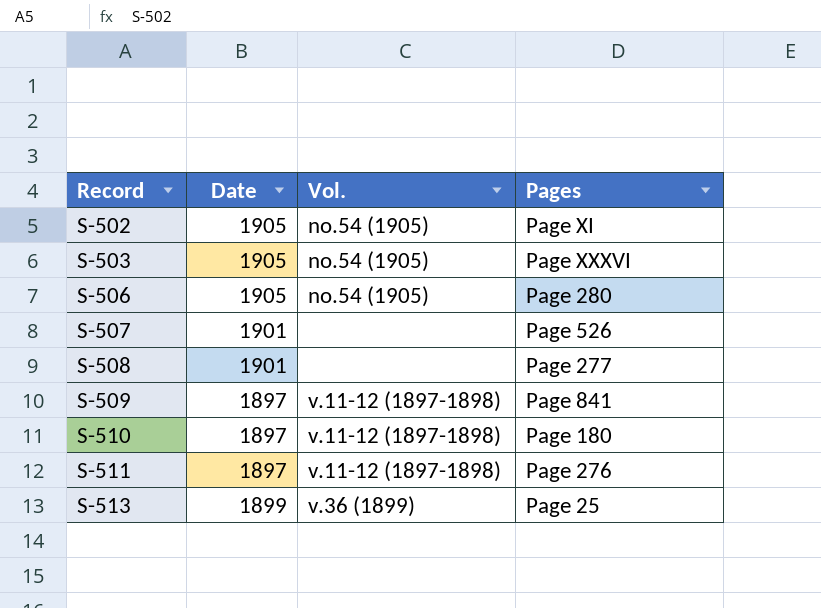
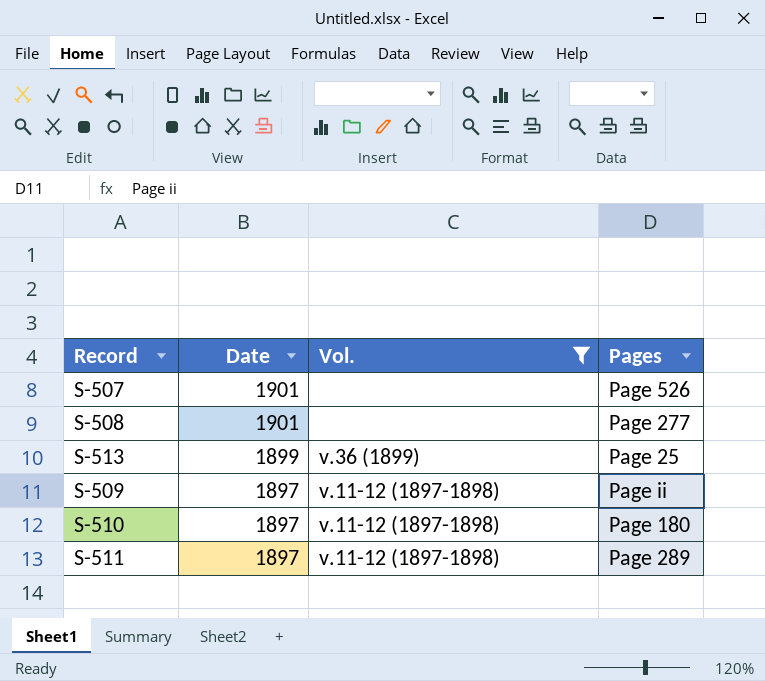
filter: none -> Vol. != no.54 (1905)
row order: Record ascending -> Date descending
S-509 | Pages: Page 841 -> Page ii
S-511 | Pages: Page 276 -> Page 289

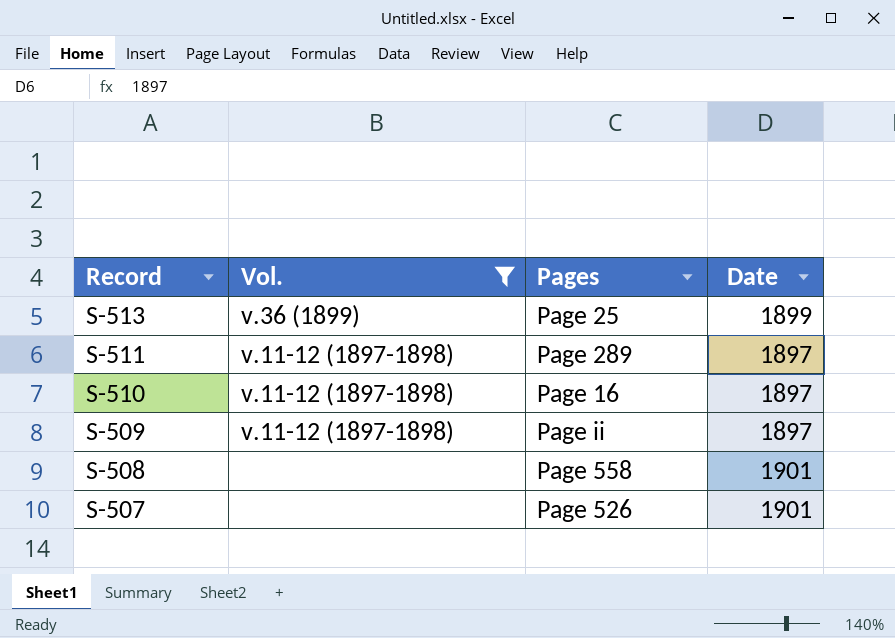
row order: Date descending -> Record descending
column Date | position: 2 -> 4
S-510 | Pages: Page 180 -> Page 16
S-508 | Pages: Page 277 -> Page 558

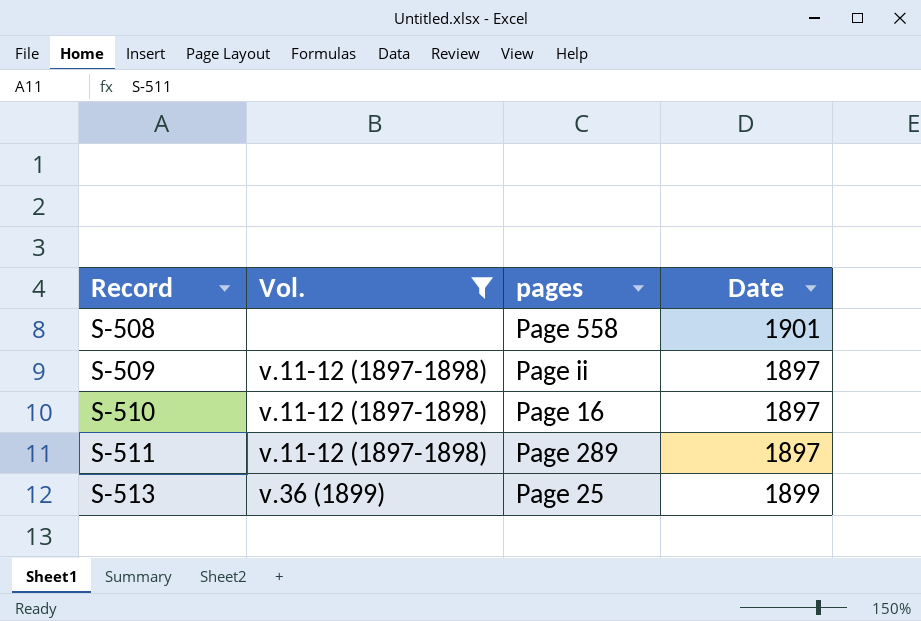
row order: Record descending -> Record ascending
column name: Pages -> pages
row S-507: none | Page 526 | 1901 -> none

